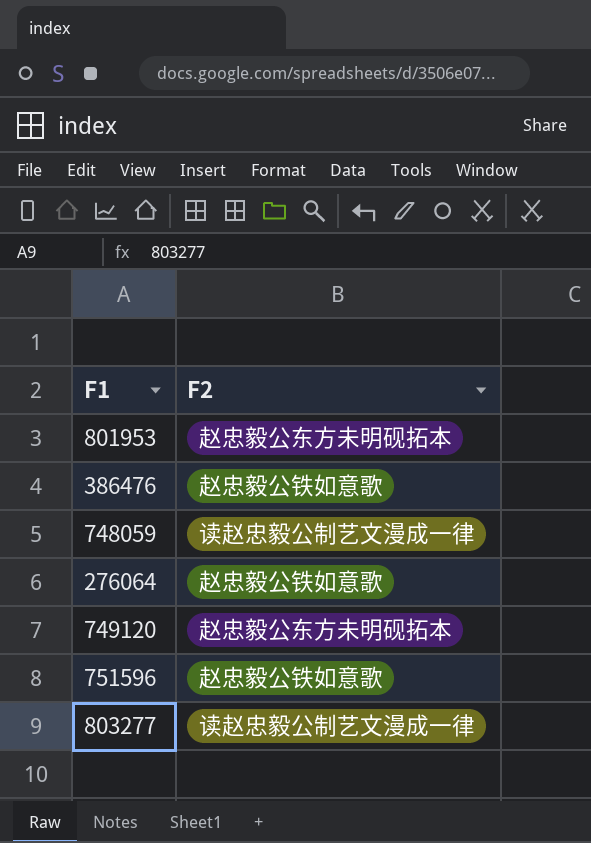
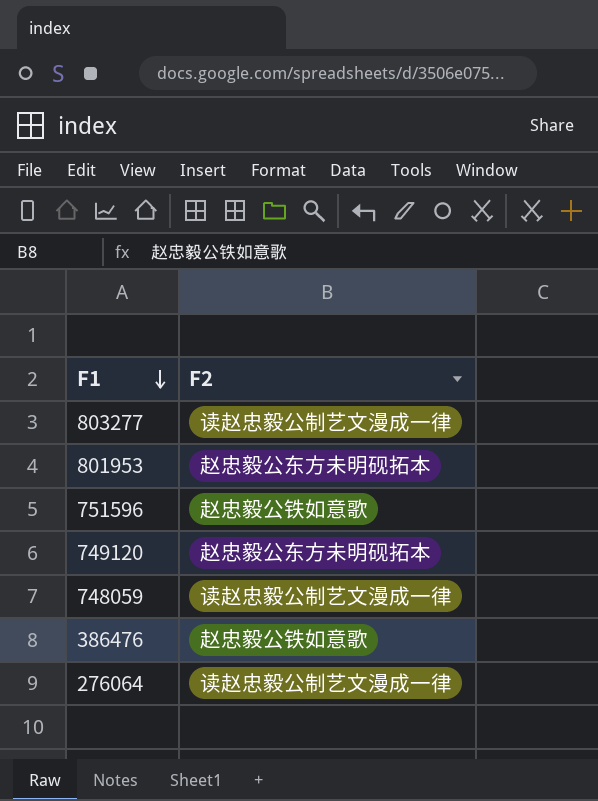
row order: none -> F1 descending
276064 | F2: 赵忠毅公铁如意歌 -> 读赵忠毅公制艺文漫成一律

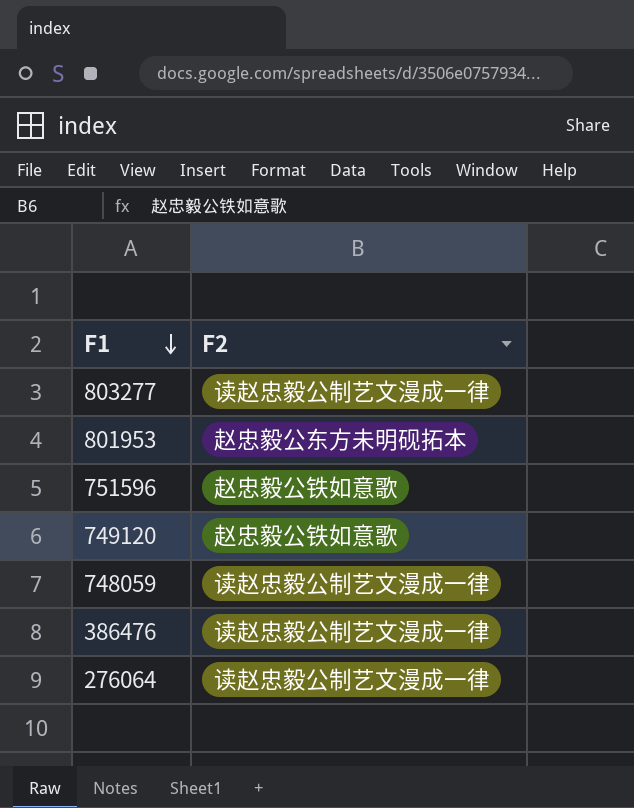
749120 | F2: 赵忠毅公东方未明砚拓本 -> 赵忠毅公铁如意歌
386476 | F2: 赵忠毅公铁如意歌 -> 读赵忠毅公制艺文漫成一律

